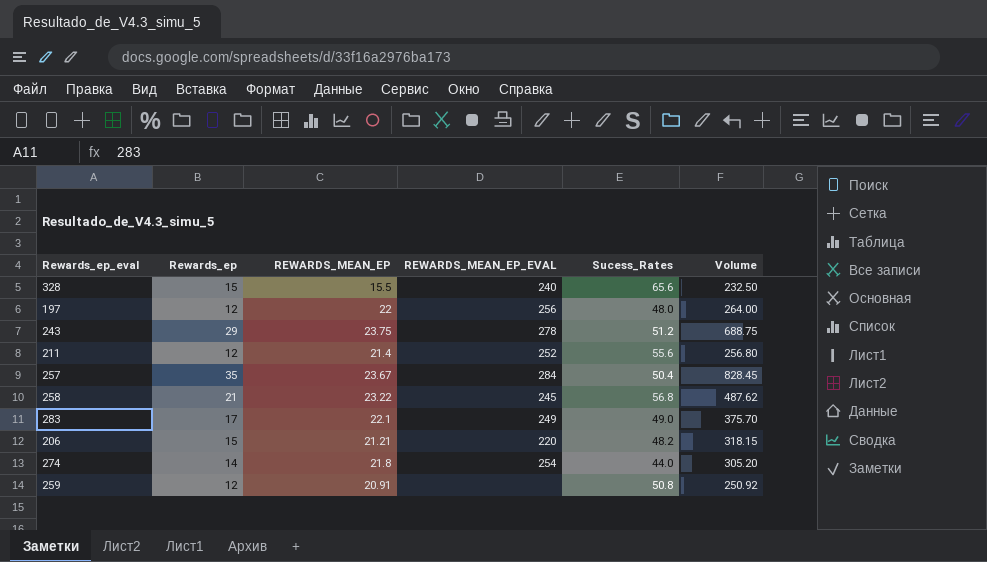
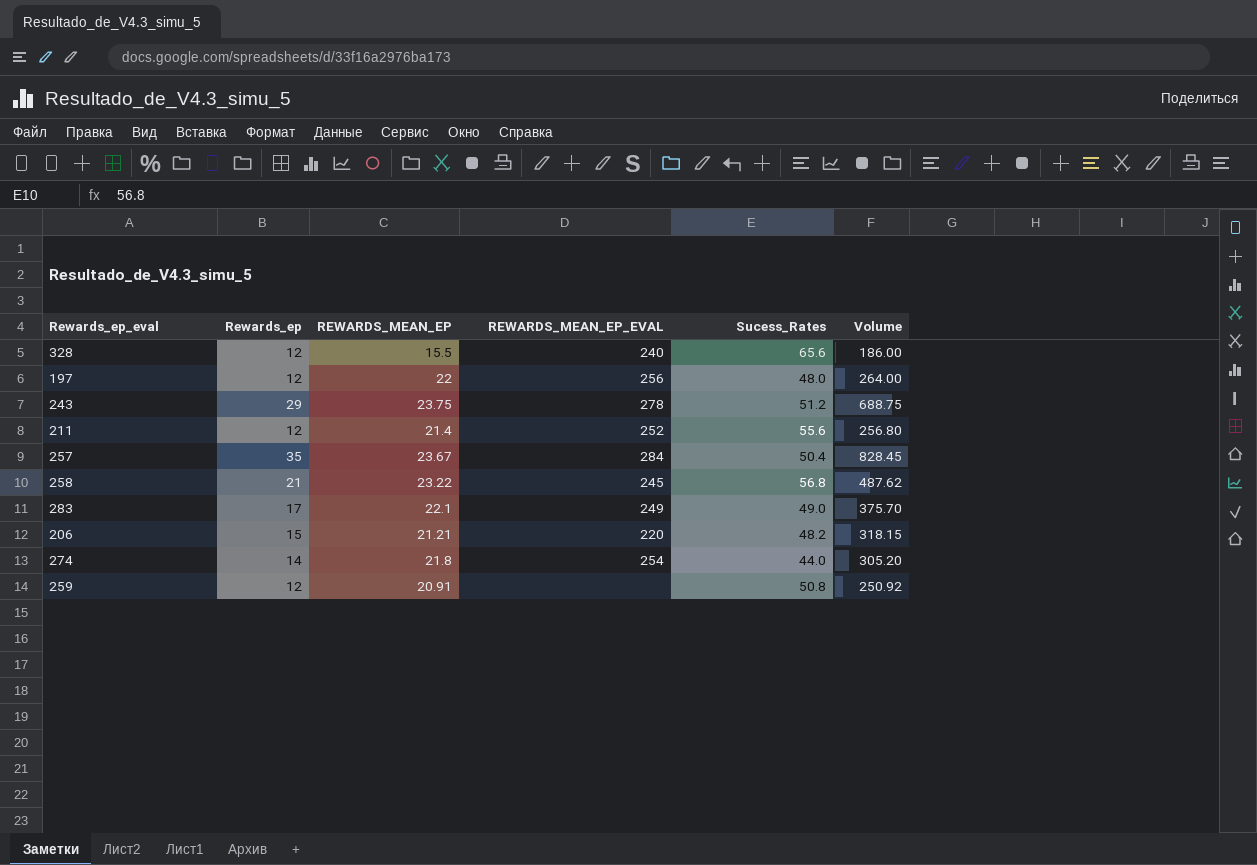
328 | Rewards_ep: 15 -> 12
328 | Volume: 232.50 -> 186.00

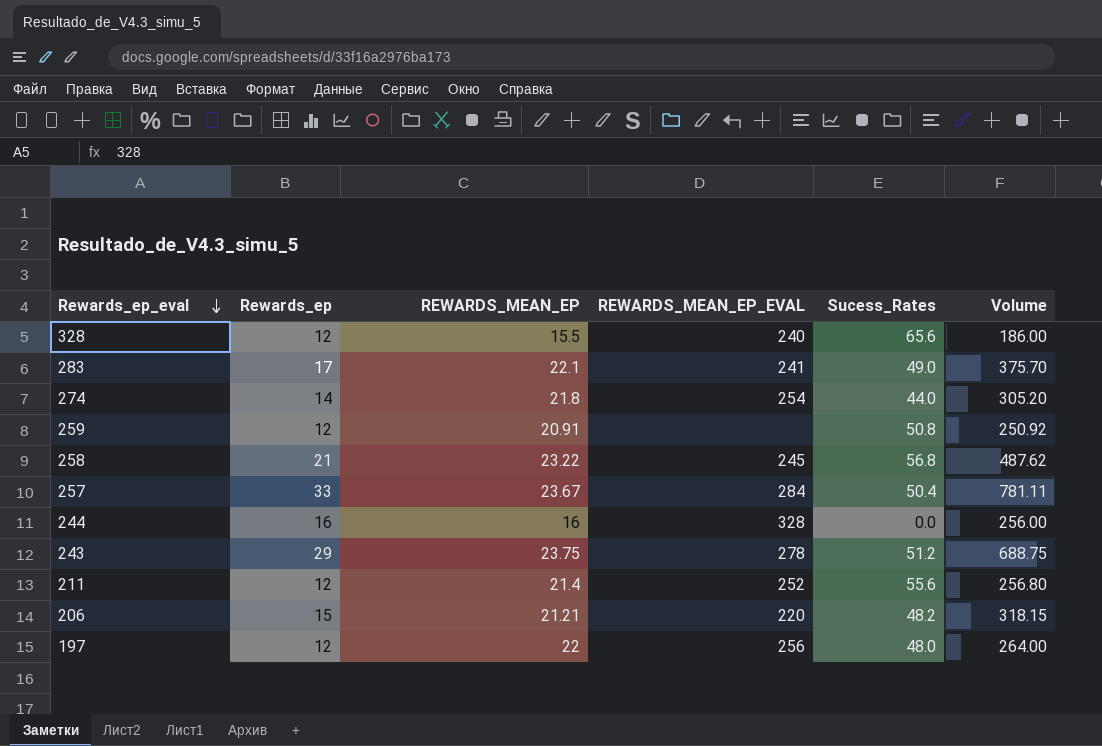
row order: none -> Rewards_ep_eval descending
283 | REWARDS_MEAN_EP_EVAL: 249 -> 241
257 | Rewards_ep: 35 -> 33
257 | Volume: 828.45 -> 781.11
row 244: none -> 16 | 16 | 328 | 0.0 | 256.00

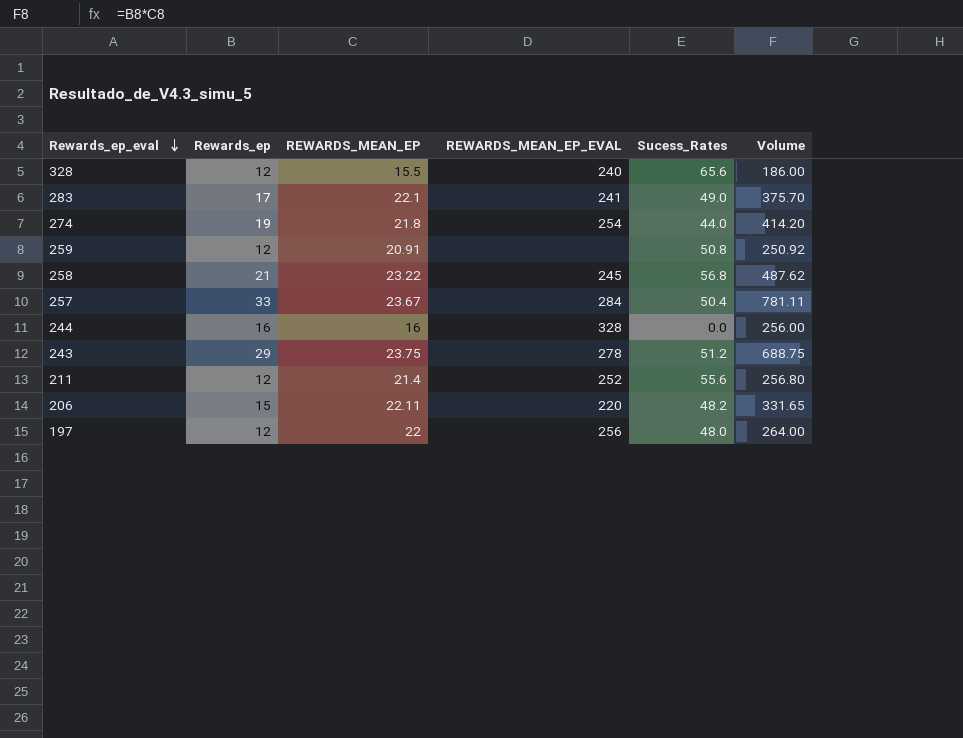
274 | Rewards_ep: 14 -> 19
274 | Volume: 305.20 -> 414.20
206 | REWARDS_MEAN_EP: 21.21 -> 22.11
206 | Volume: 318.15 -> 331.65

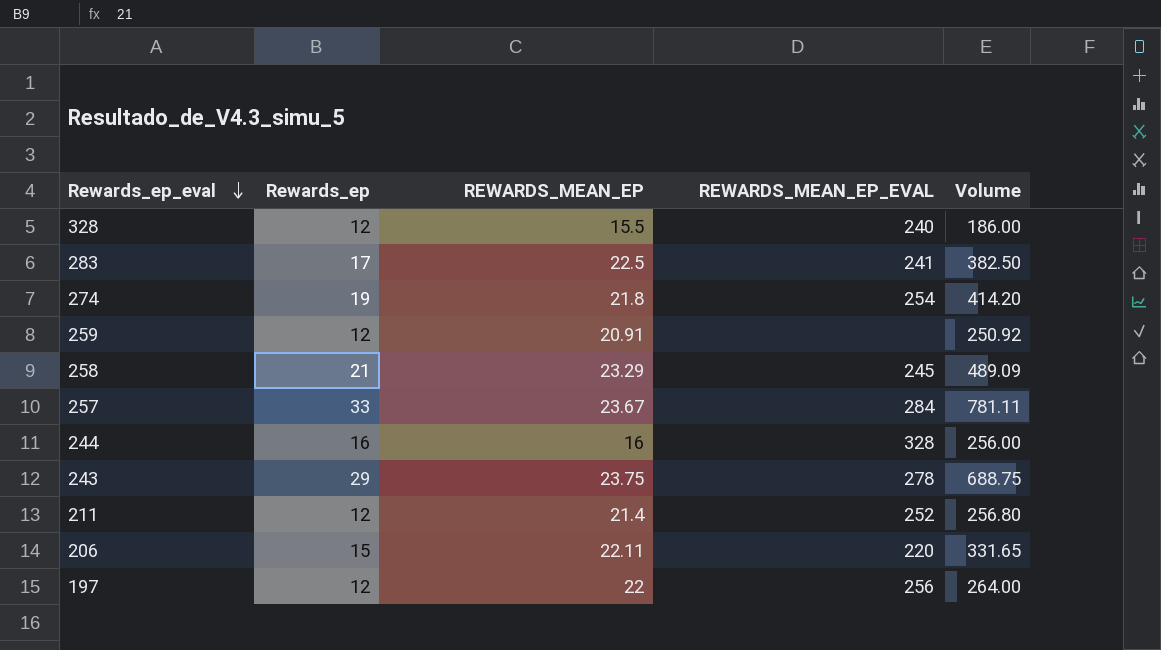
column Sucess_Rates | position: 5 -> none
283 | REWARDS_MEAN_EP: 22.1 -> 22.5
283 | Volume: 375.70 -> 382.50
258 | REWARDS_MEAN_EP: 23.22 -> 23.29
258 | Volume: 487.62 -> 489.09

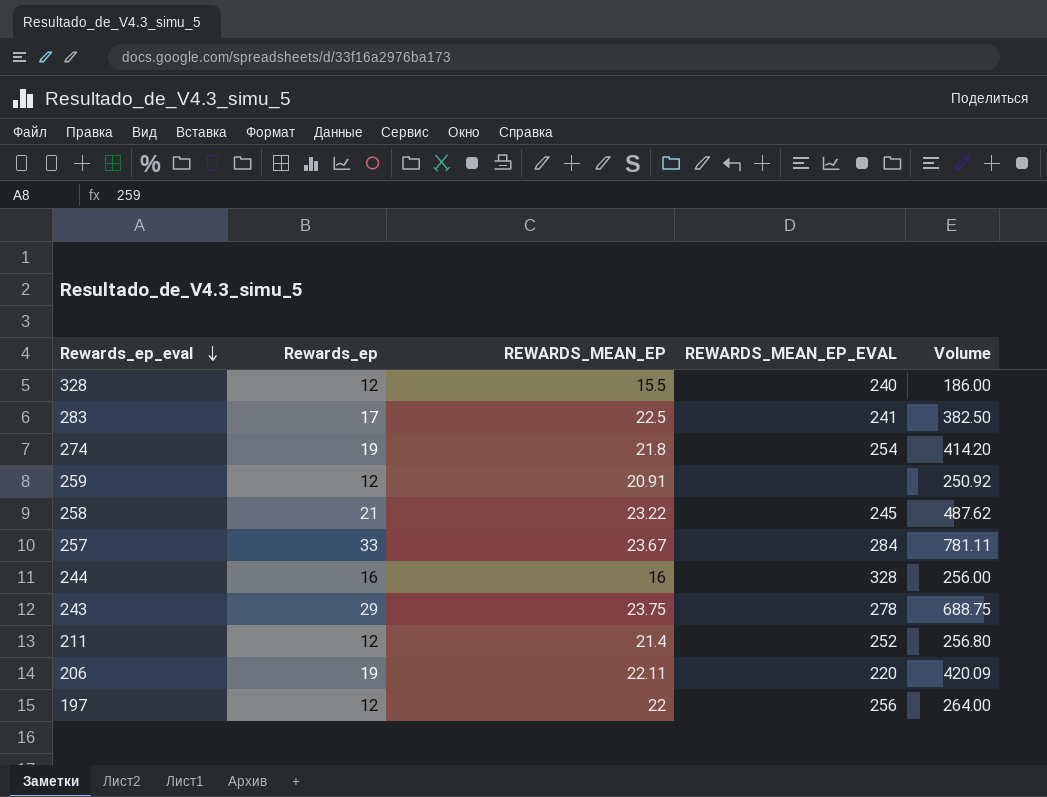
258 | REWARDS_MEAN_EP: 23.29 -> 23.22
258 | Volume: 489.09 -> 487.62
206 | Rewards_ep: 15 -> 19
206 | Volume: 331.65 -> 420.09

